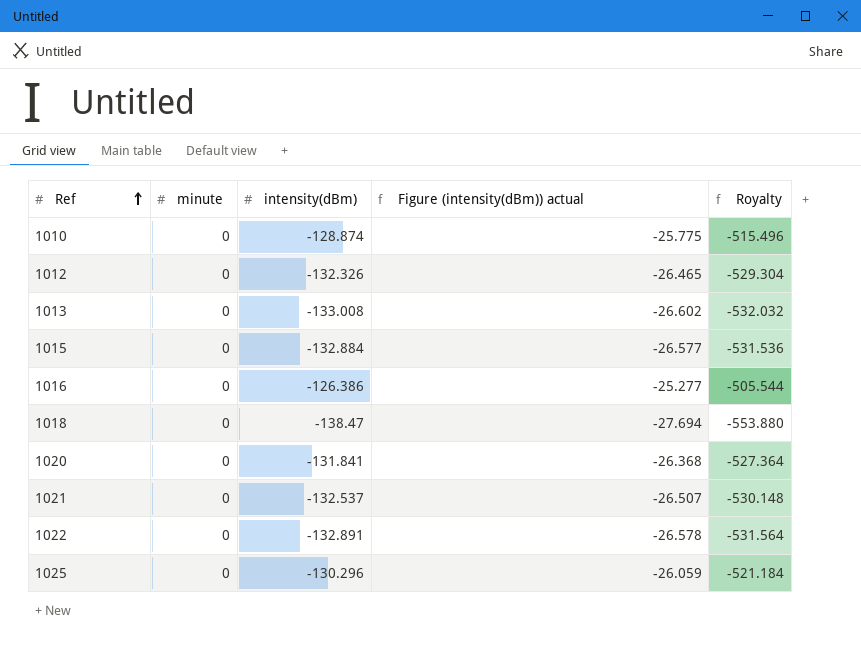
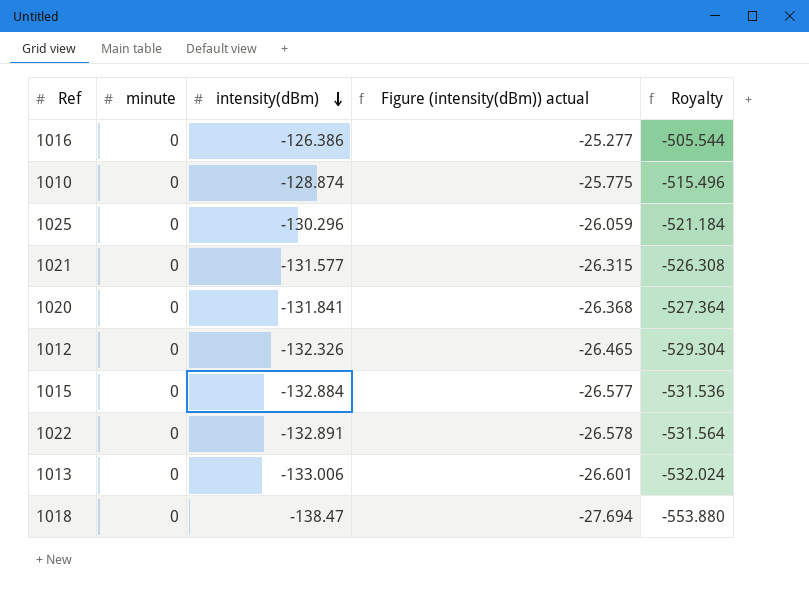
row order: Ref ascending -> intensity(dBm) descending
1021 | intensity(dBm): -132.537 -> -131.577
1021 | Figure (intensity(dBm)) actual: -26.507 -> -26.315
1021 | Royalty: -530.148 -> -526.308
1013 | intensity(dBm): -133.008 -> -133.006
1013 | Figure (intensity(dBm)) actual: -26.602 -> -26.601
1013 | Royalty: -532.032 -> -532.024

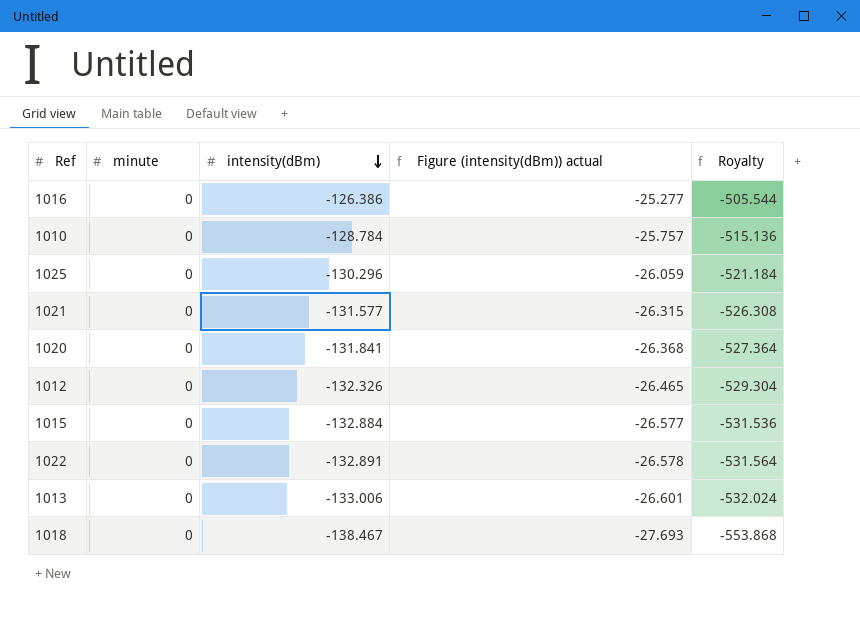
1010 | intensity(dBm): -128.874 -> -128.784
1010 | Figure (intensity(dBm)) actual: -25.775 -> -25.757
1010 | Royalty: -515.496 -> -515.136
1018 | intensity(dBm): -138.47 -> -138.467
1018 | Figure (intensity(dBm)) actual: -27.694 -> -27.693
1018 | Royalty: -553.880 -> -553.868

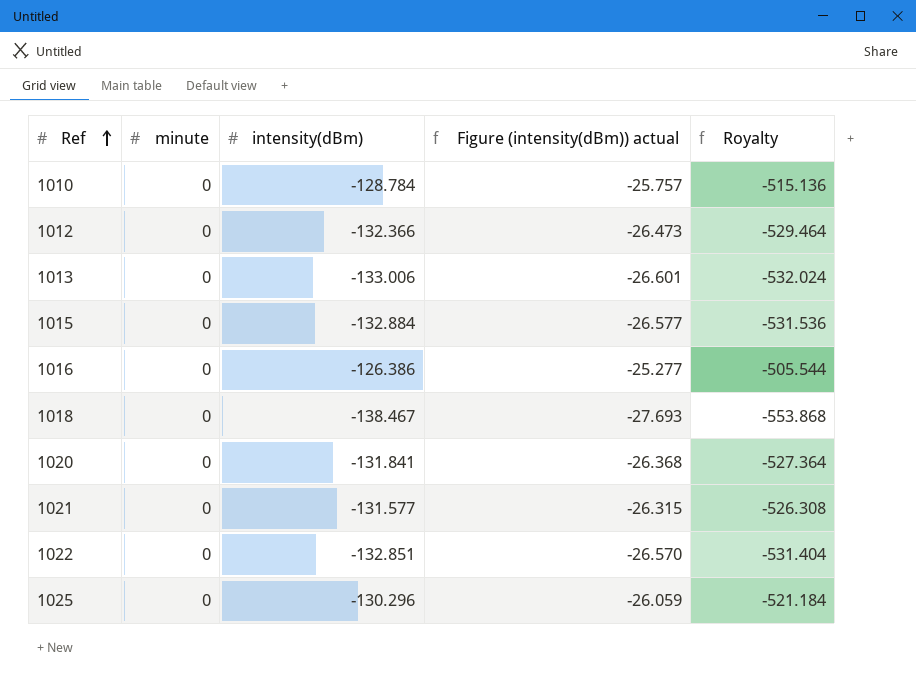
row order: intensity(dBm) descending -> Ref ascending
1012 | intensity(dBm): -132.326 -> -132.366
1012 | Figure (intensity(dBm)) actual: -26.465 -> -26.473
1012 | Royalty: -529.304 -> -529.464
1022 | intensity(dBm): -132.891 -> -132.851
1022 | Figure (intensity(dBm)) actual: -26.578 -> -26.570
1022 | Royalty: -531.564 -> -531.404

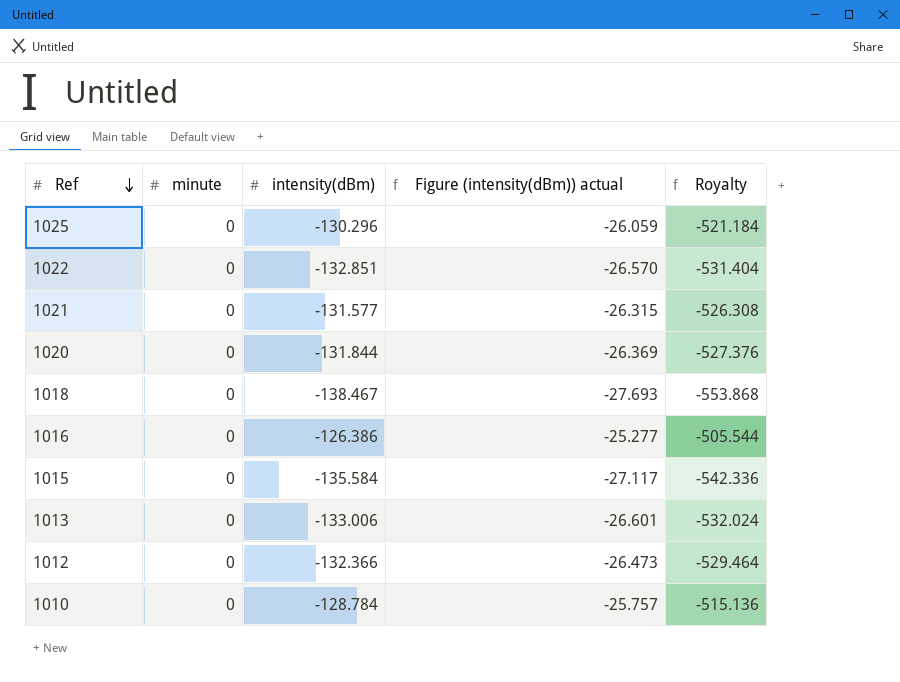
row order: Ref ascending -> Ref descending
1020 | intensity(dBm): -131.841 -> -131.844
1020 | Figure (intensity(dBm)) actual: -26.368 -> -26.369
1020 | Royalty: -527.364 -> -527.376
1015 | intensity(dBm): -132.884 -> -135.584
1015 | Figure (intensity(dBm)) actual: -26.577 -> -27.117
1015 | Royalty: -531.536 -> -542.336

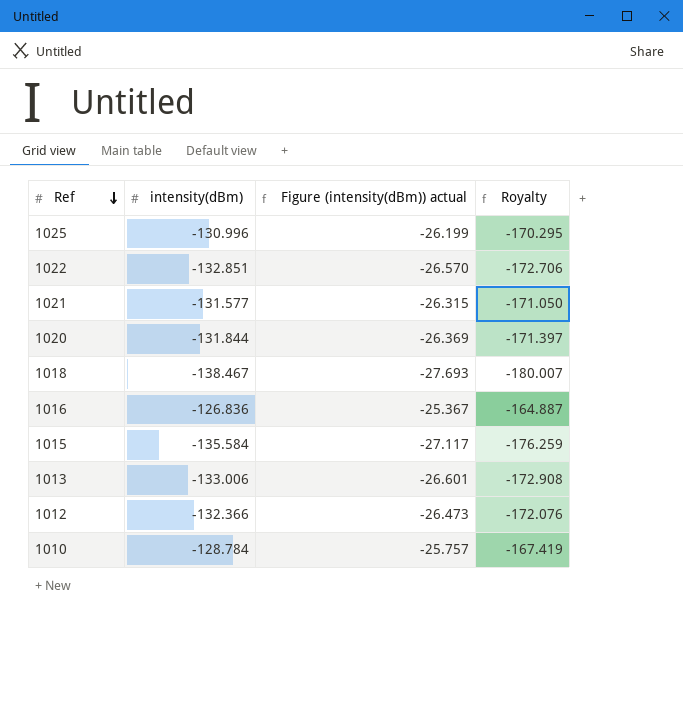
column minute | position: 2 -> none
column Royalty | formula: [intensity(dBm)] * 4 -> [intensity(dBm)] * 1.3
1025 | intensity(dBm): -130.296 -> -130.996
1025 | Figure (intensity(dBm)) actual: -26.059 -> -26.199
1016 | intensity(dBm): -126.386 -> -126.836
1016 | Figure (intensity(dBm)) actual: -25.277 -> -25.367

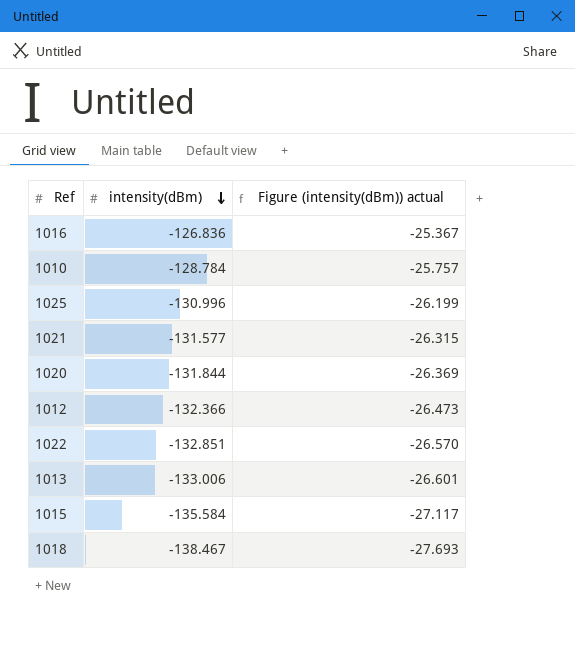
row order: Ref descending -> intensity(dBm) descending
column Royalty | formula: [intensity(dBm)] * 1.3 -> none

